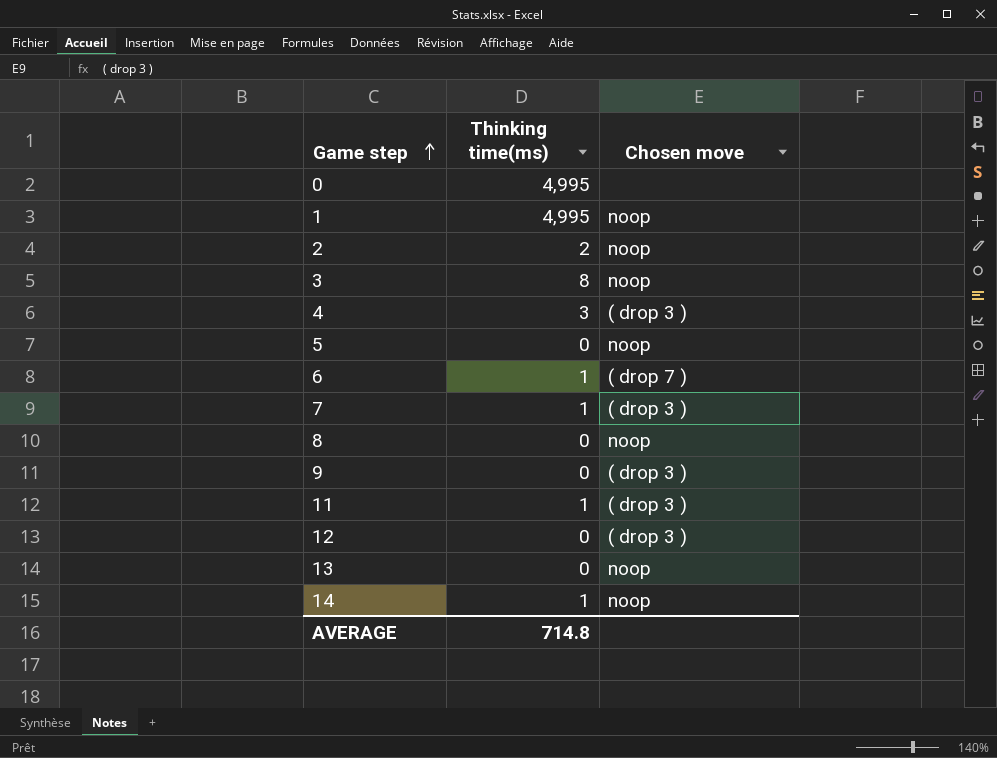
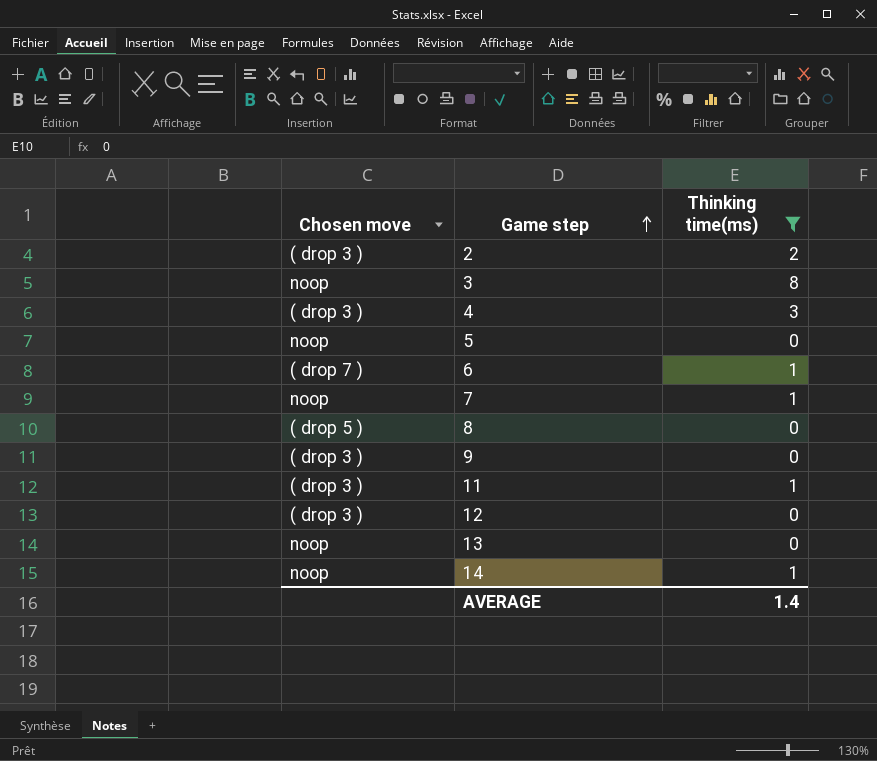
filter: none -> Thinking time(ms) != 4,995
column Chosen move | position: 3 -> 1
2 | Chosen move: noop -> ( drop 3 )
7 | Chosen move: ( drop 3 ) -> noop
8 | Chosen move: noop -> ( drop 5 )
AVERAGE | Thinking time(ms): 714.8 -> 1.4

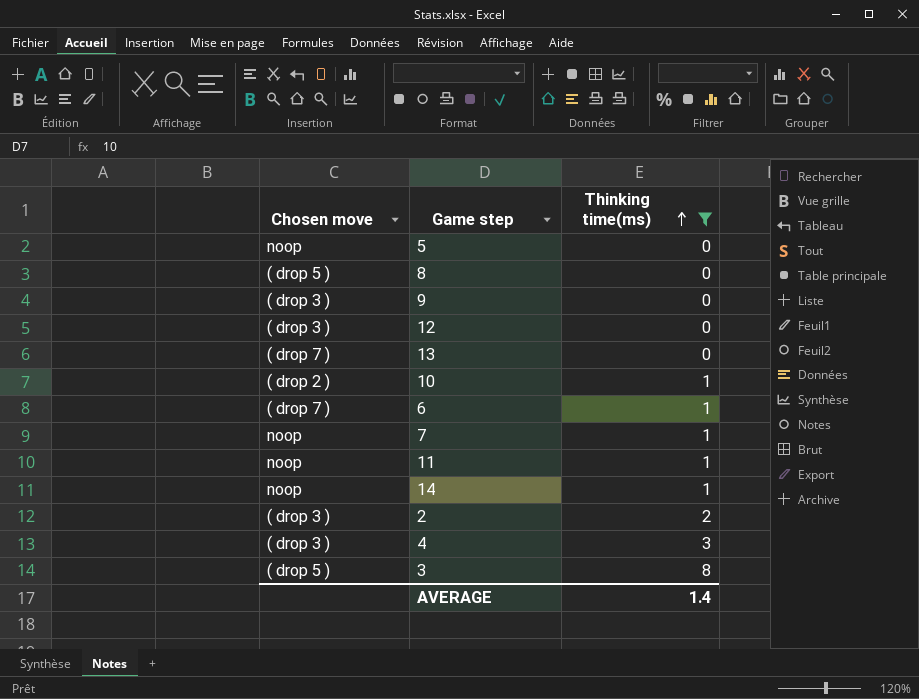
row order: Game step ascending -> Thinking time(ms) ascending
13 | Chosen move: noop -> ( drop 7 )
row 10: none -> ( drop 2 ) | 1
11 | Chosen move: ( drop 3 ) -> noop
3 | Chosen move: noop -> ( drop 5 )

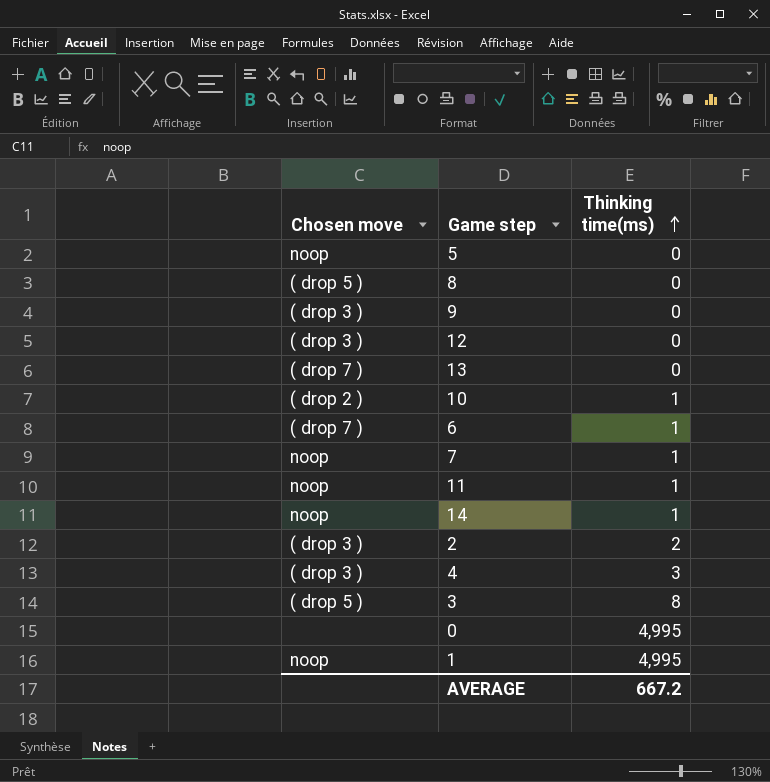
filter: Thinking time(ms) != 4,995 -> none
AVERAGE | Thinking time(ms): 1.4 -> 667.2

